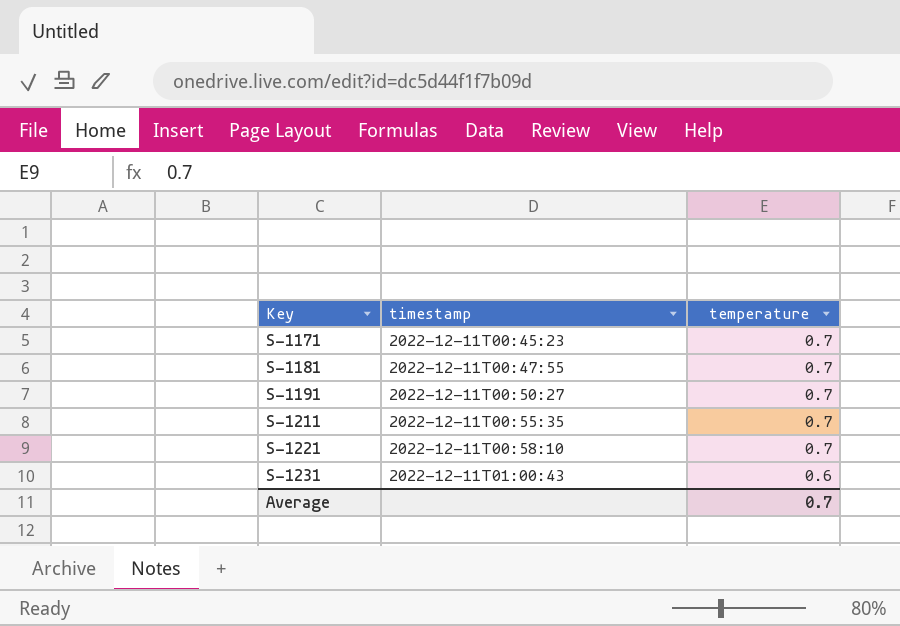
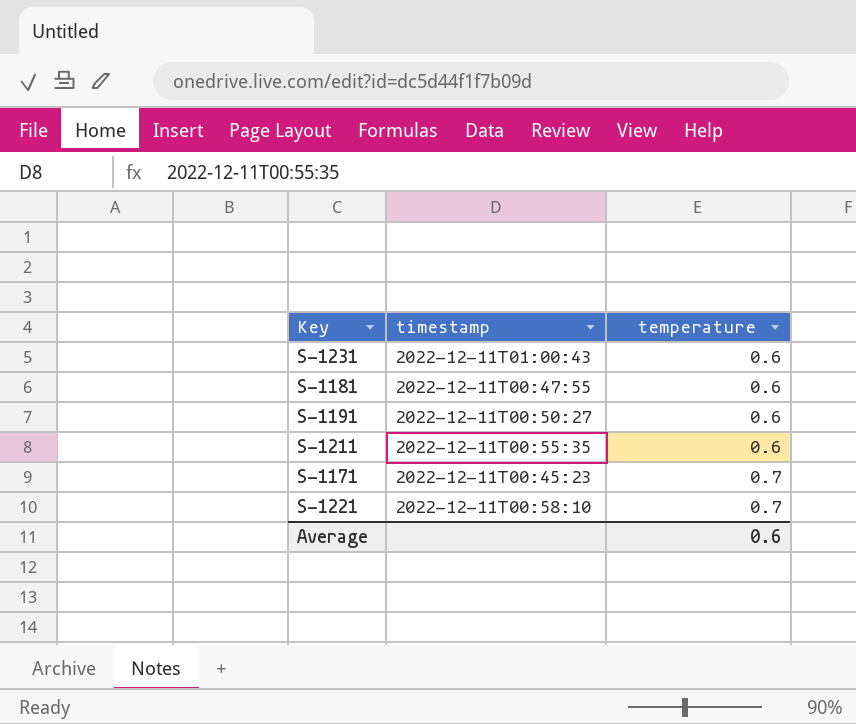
row order: Key ascending -> temperature ascending
S-1181 | temperature: 0.7 -> 0.6
S-1191 | temperature: 0.7 -> 0.6
S-1211 | temperature: 0.7 -> 0.6
Average | temperature: 0.7 -> 0.6

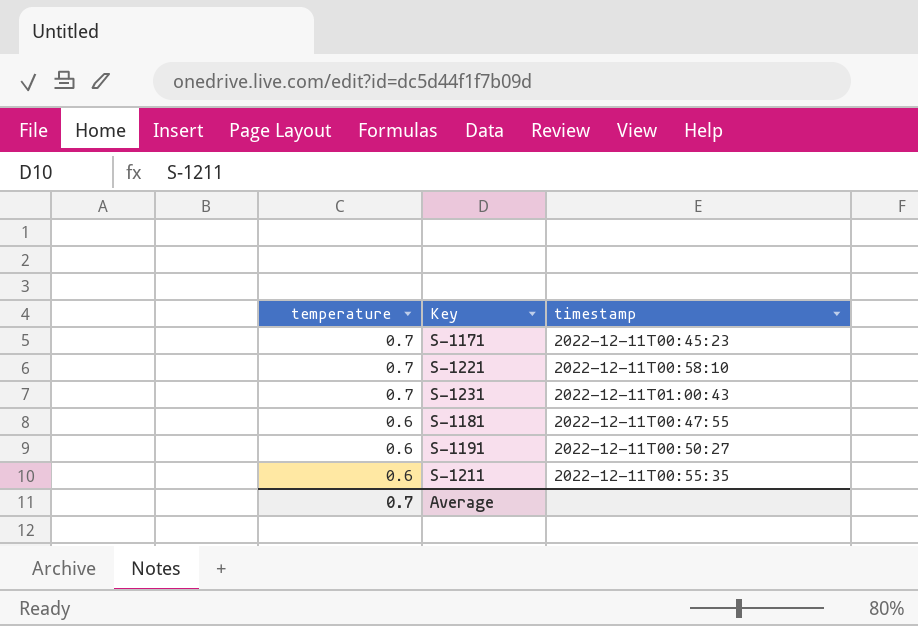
row order: temperature ascending -> temperature descending
column temperature | position: 3 -> 1
S-1231 | temperature: 0.6 -> 0.7
Average | temperature: 0.6 -> 0.7

